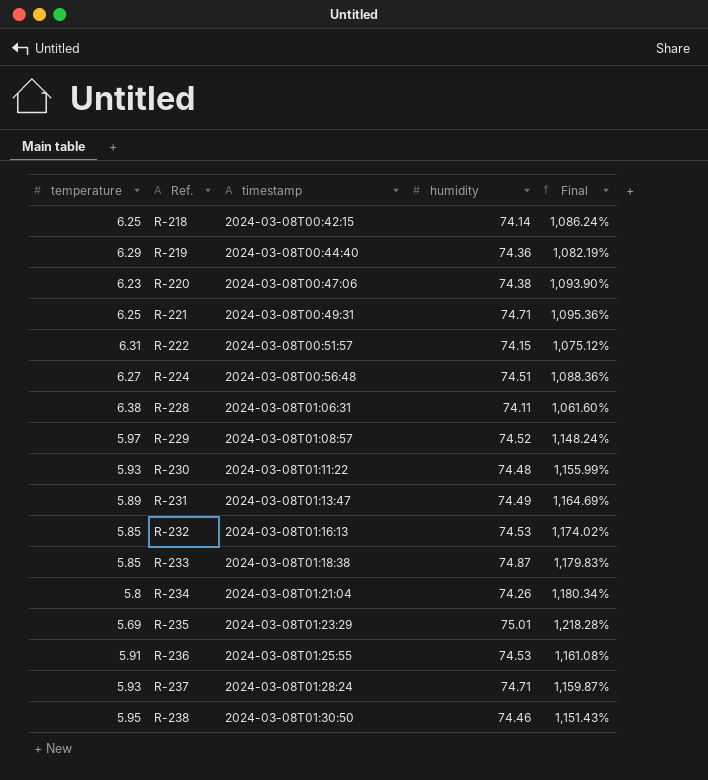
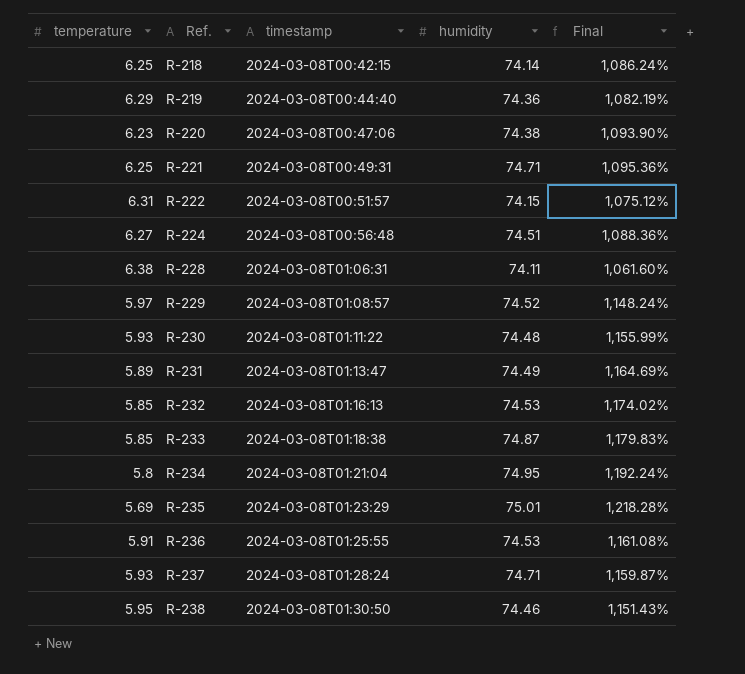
R-234 | humidity: 74.26 -> 74.95
R-234 | Final: 1,180.34% -> 1,192.24%

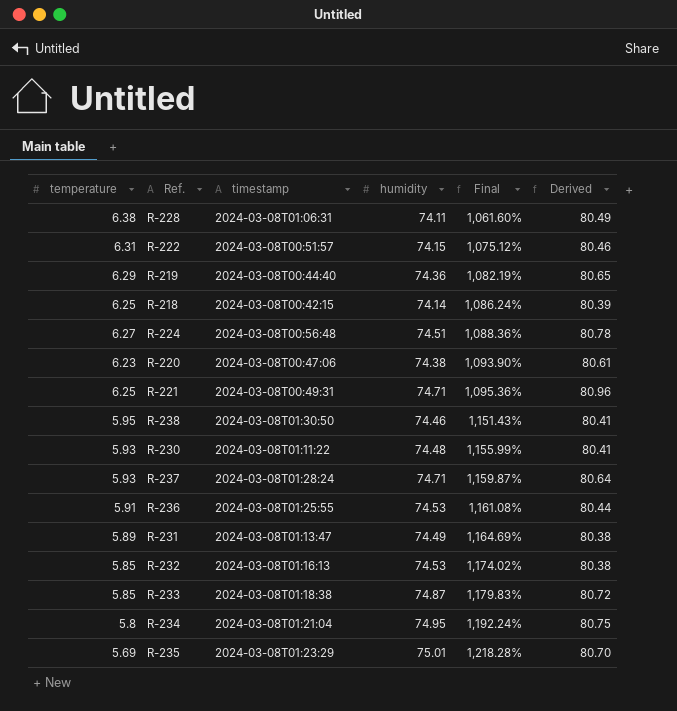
row order: Ref. ascending -> Final ascending
column Derived | formula: none -> [temperature] + [humidity]
row R-229: 5.97 | 2024-03-08T01:08:57 | 74.52 | 1,148.24% -> none

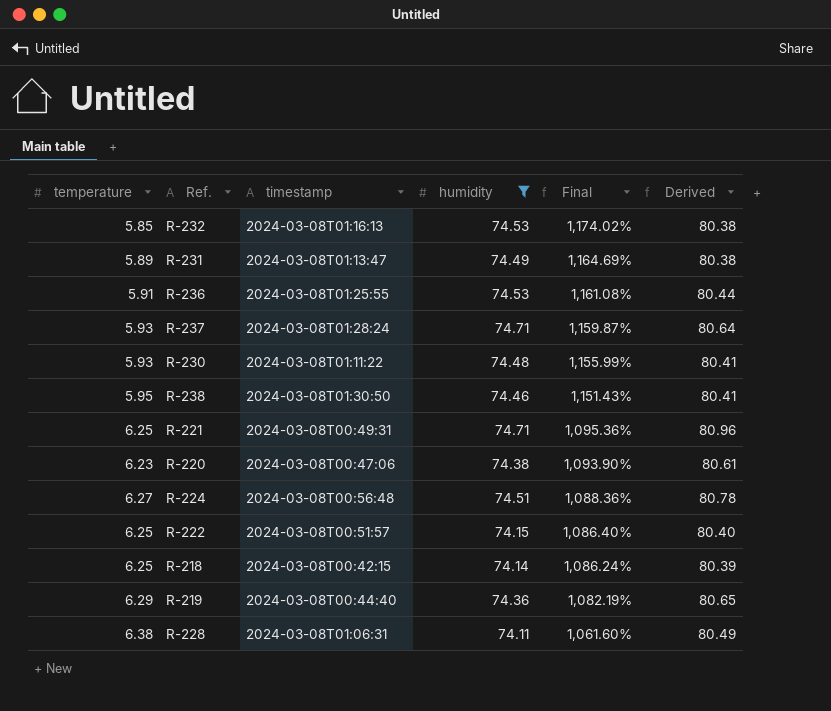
filter: none -> humidity <= 74.71
row order: Final ascending -> Final descending
R-222 | temperature: 6.31 -> 6.25
R-222 | Final: 1,075.12% -> 1,086.40%
R-222 | Derived: 80.46 -> 80.40

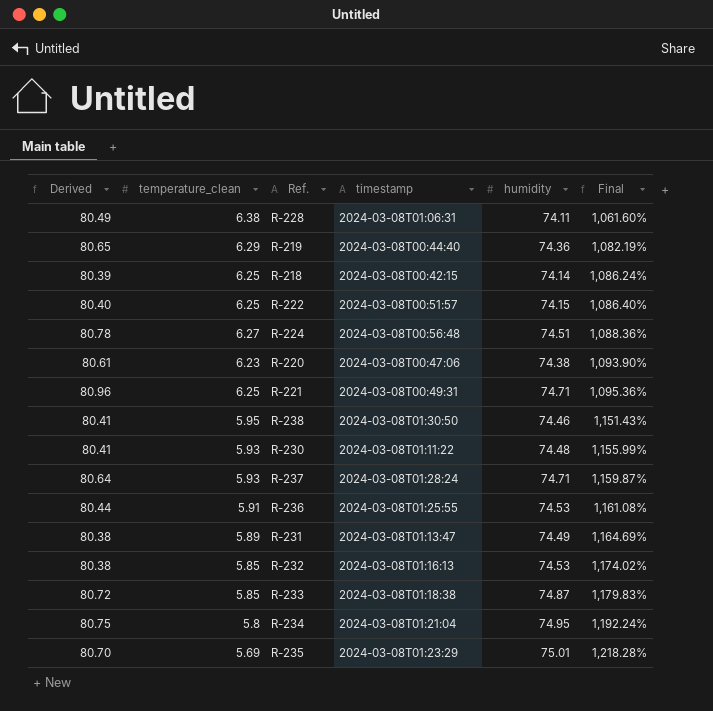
filter: humidity <= 74.71 -> none
row order: Final descending -> Final ascending
column Derived | position: 6 -> 1
column name: temperature -> temperature_clean

